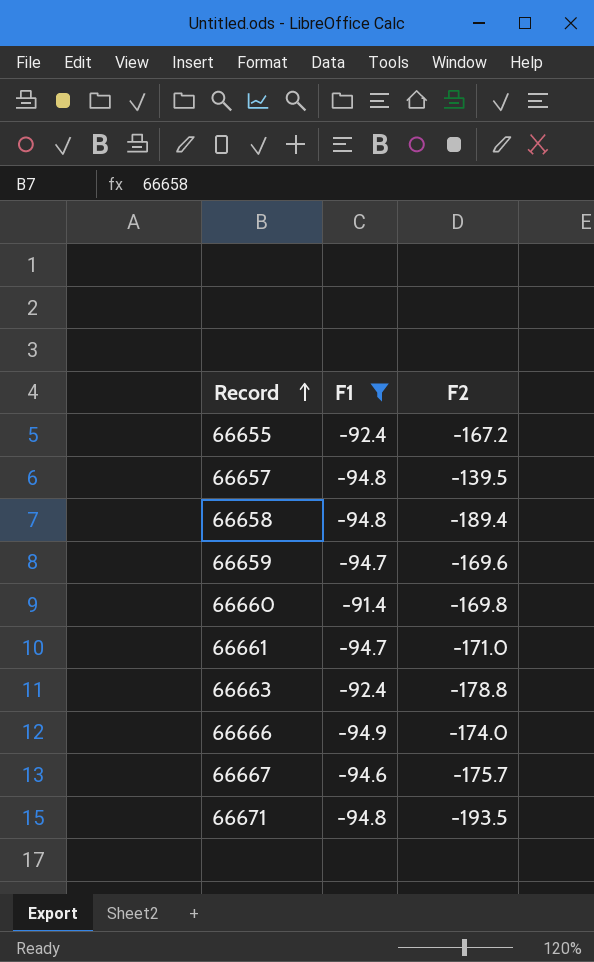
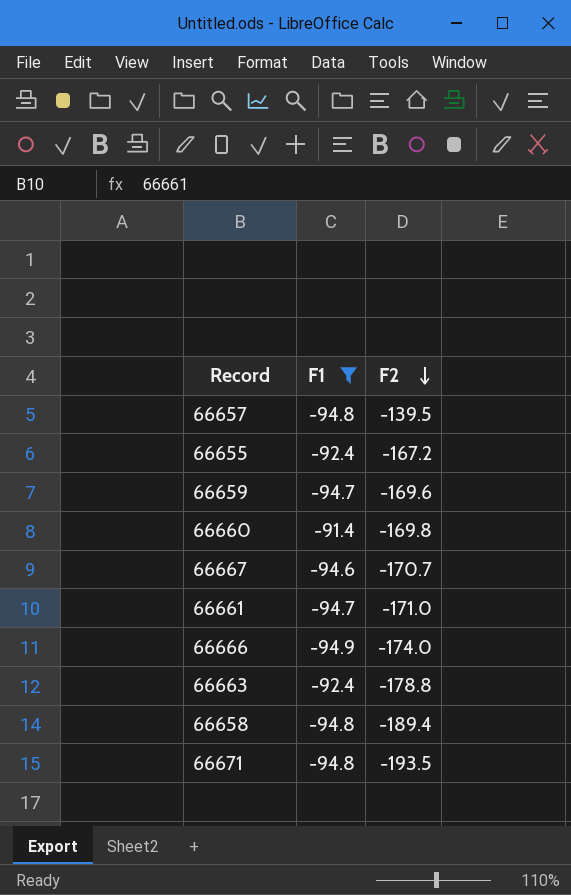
row order: Record ascending -> F2 descending
66667 | F2: -175.7 -> -170.7

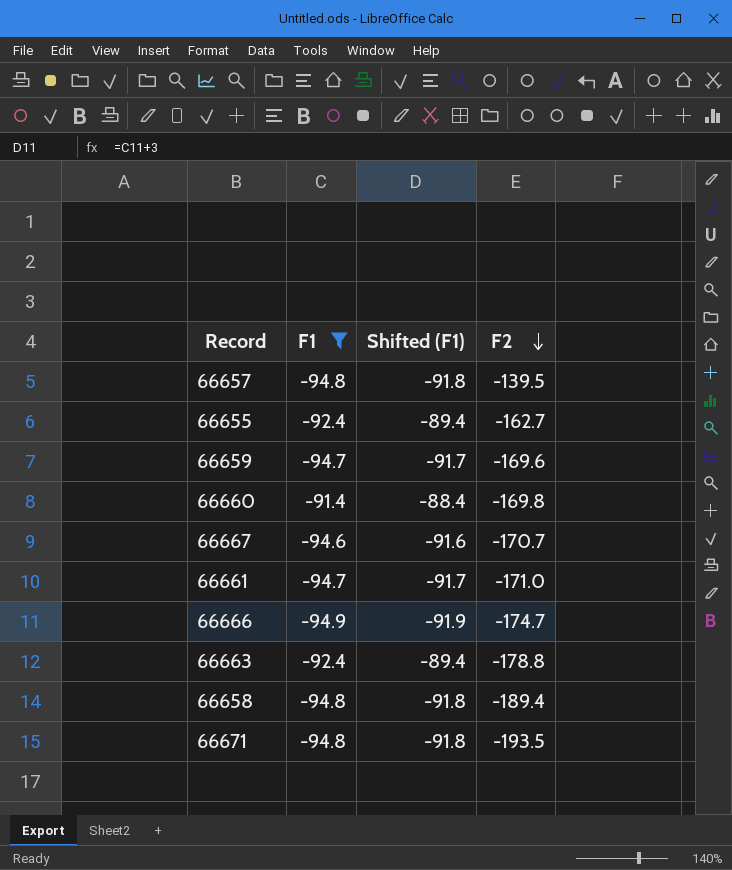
column Shifted (F1) | formula: none -> [F1] + 3
66655 | F2: -167.2 -> -162.7
66666 | F2: -174.0 -> -174.7

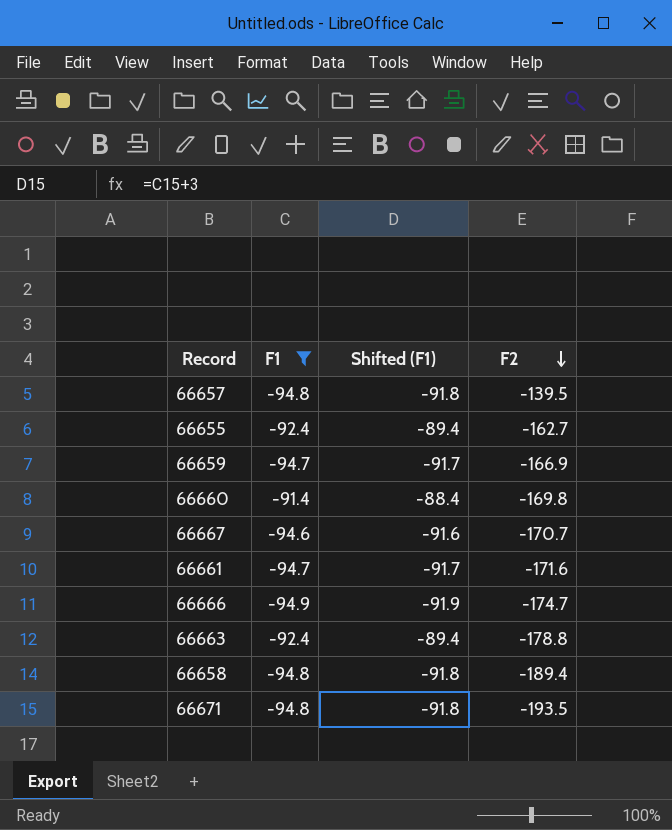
66659 | F2: -169.6 -> -166.9
66661 | F2: -171.0 -> -171.6

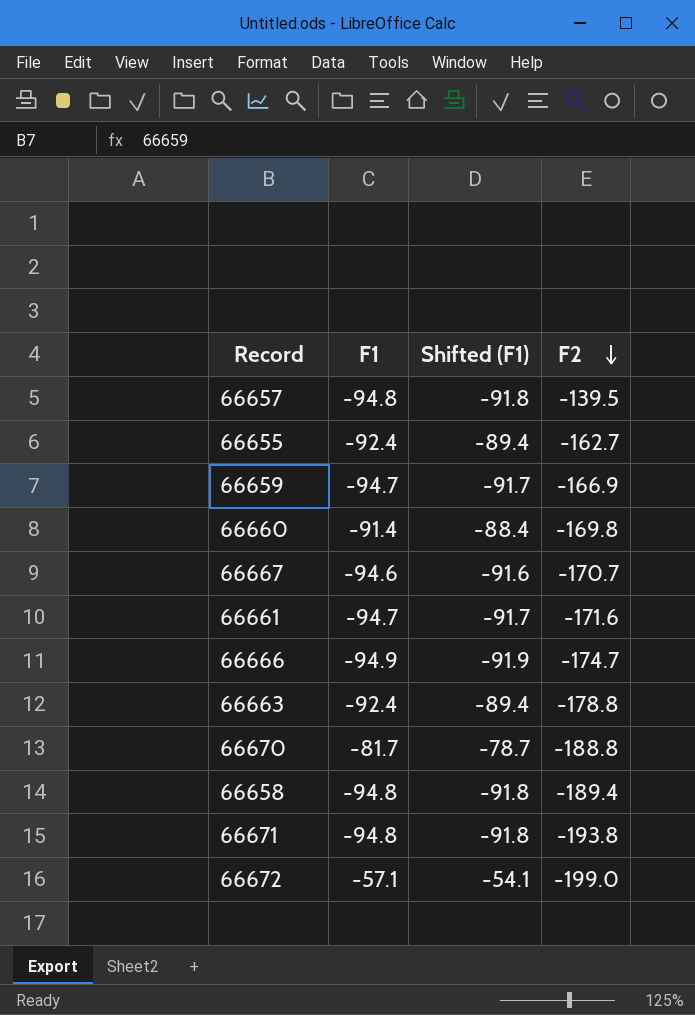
filter: F1 <= -91.4 -> none
66671 | F2: -193.5 -> -193.8

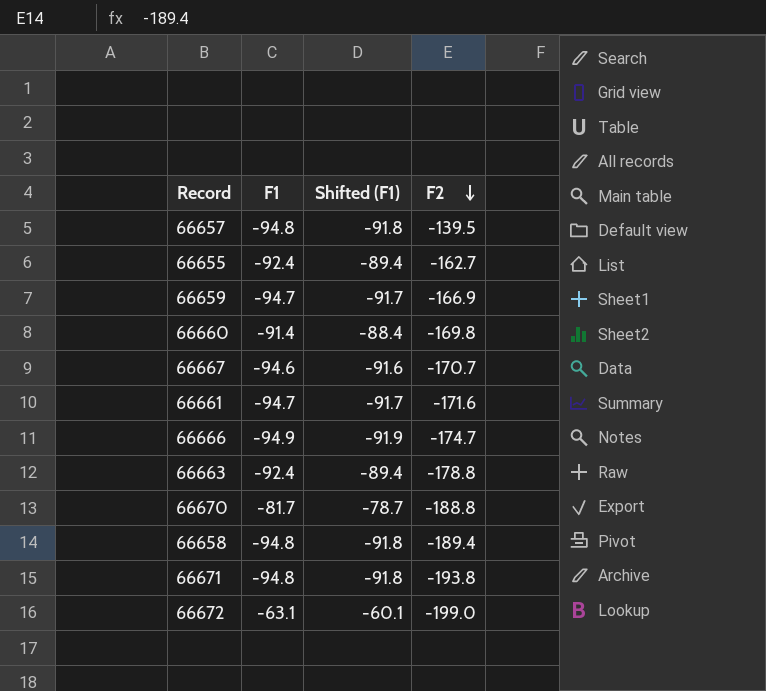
66672 | F1: -57.1 -> -63.1
66672 | Shifted (F1): -54.1 -> -60.1

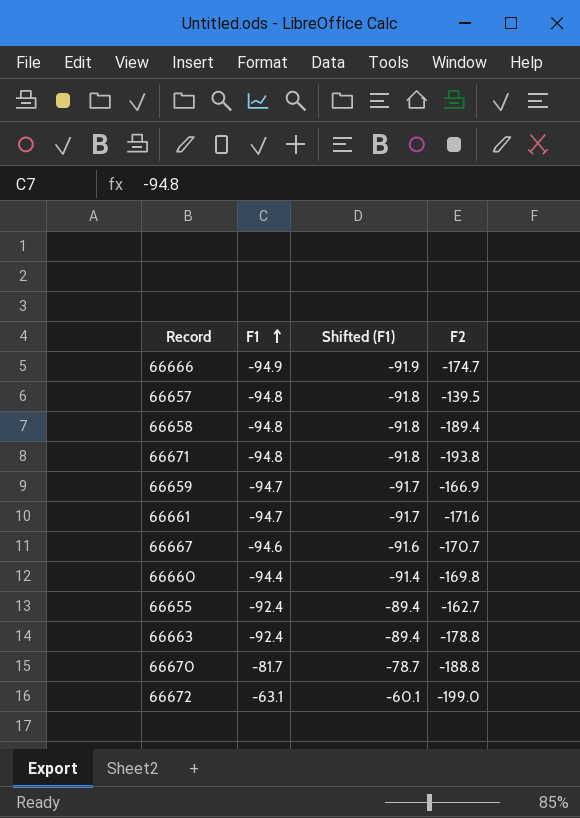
row order: F2 descending -> F1 ascending
66660 | F1: -91.4 -> -94.4
66660 | Shifted (F1): -88.4 -> -91.4

